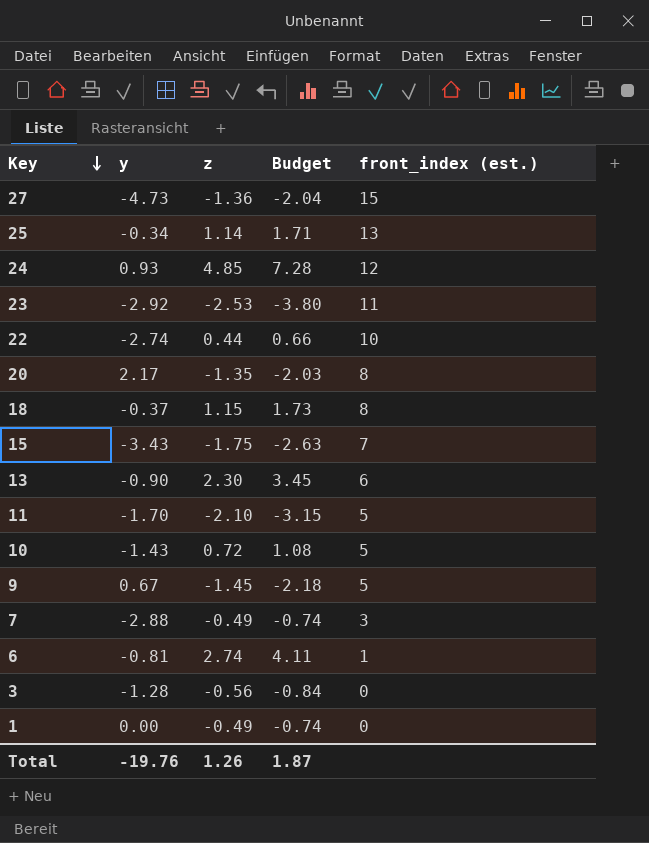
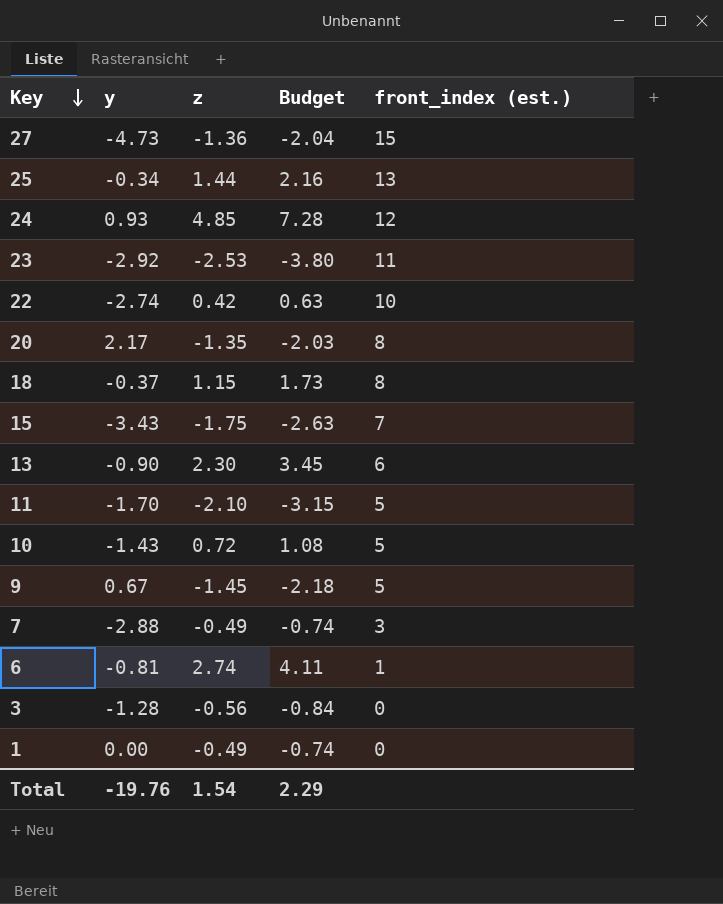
25 | z: 1.14 -> 1.44
25 | Budget: 1.71 -> 2.16
22 | z: 0.44 -> 0.42
22 | Budget: 0.66 -> 0.63
Total | z: 1.26 -> 1.54
Total | Budget: 1.87 -> 2.29

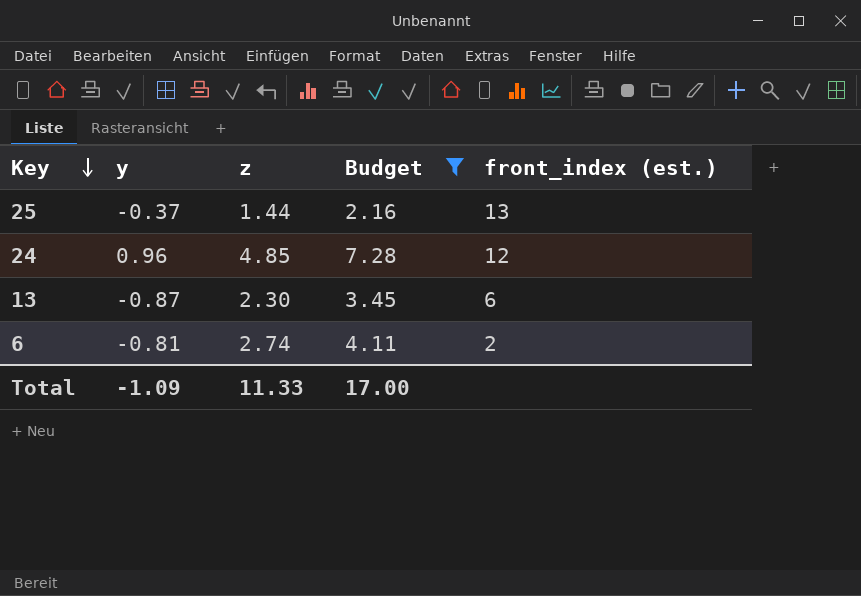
filter: none -> Budget >= 2.16
25 | y: -0.34 -> -0.37
24 | y: 0.93 -> 0.96
13 | y: -0.90 -> -0.87
6 | front_index (est.): 1 -> 2
Total | y: -19.76 -> -1.09
Total | z: 1.54 -> 11.33
Total | Budget: 2.29 -> 17.00

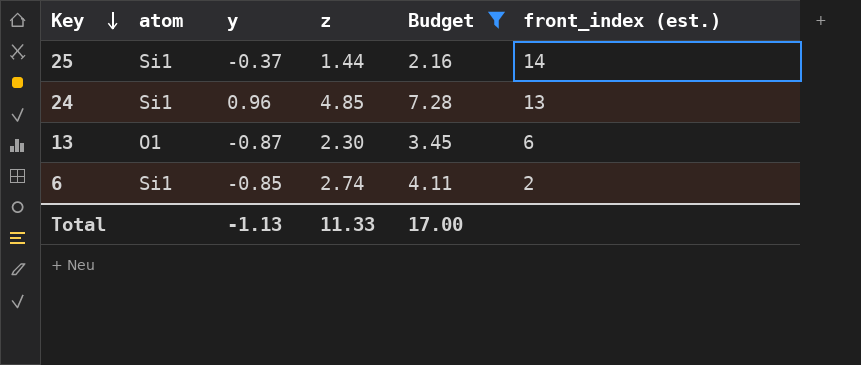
column atom | position: none -> 2
25 | front_index (est.): 13 -> 14
24 | front_index (est.): 12 -> 13
6 | y: -0.81 -> -0.85
Total | y: -1.09 -> -1.13

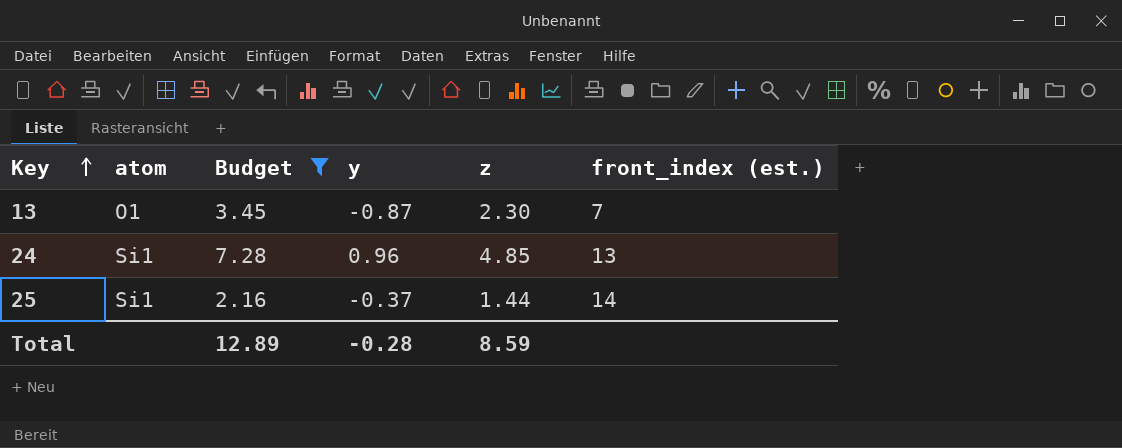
row order: Key descending -> Key ascending
column Budget | position: 5 -> 3
row 6: Si1 | -0.85 | 2.74 | 4.11 | 2 -> none
13 | front_index (est.): 6 -> 7
Total | Budget: 17.00 -> 12.89
Total | y: -1.13 -> -0.28
Total | z: 11.33 -> 8.59

